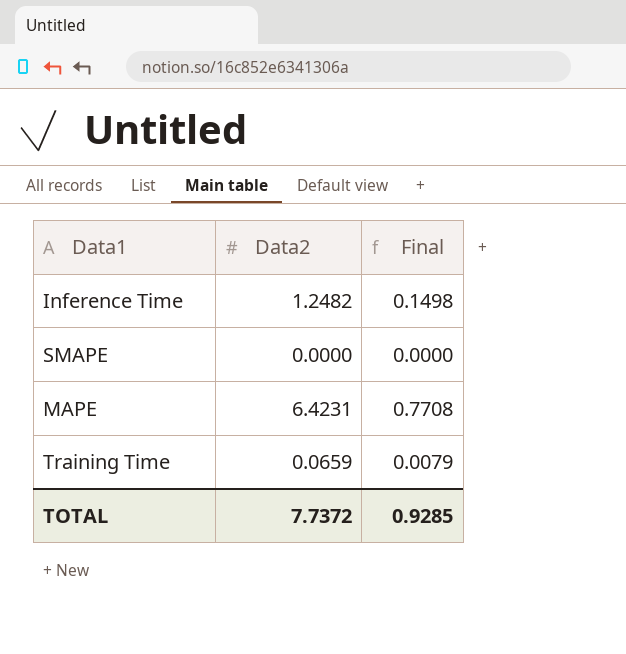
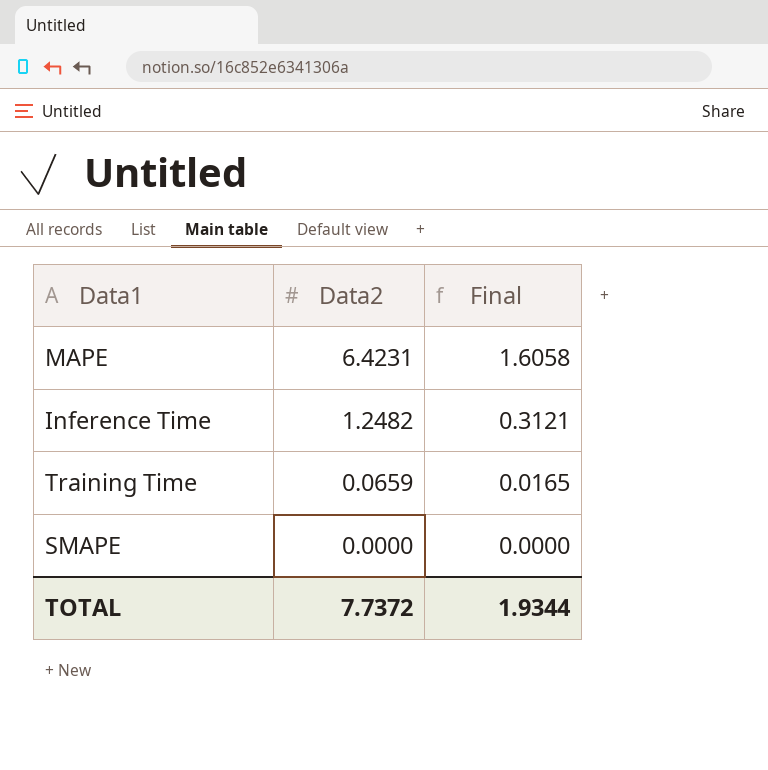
row order: none -> Data2 descending
column Final | formula: [Data2] * 0.12 -> [Data2] * 0.25
TOTAL | Final: 0.9285 -> 1.9344

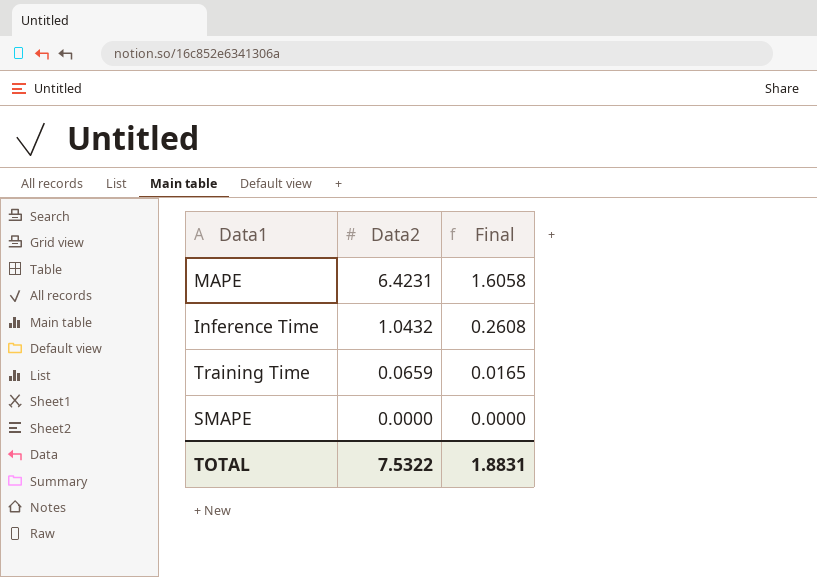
Inference Time | Data2: 1.2482 -> 1.0432
Inference Time | Final: 0.3121 -> 0.2608
TOTAL | Data2: 7.7372 -> 7.5322
TOTAL | Final: 1.9344 -> 1.8831

